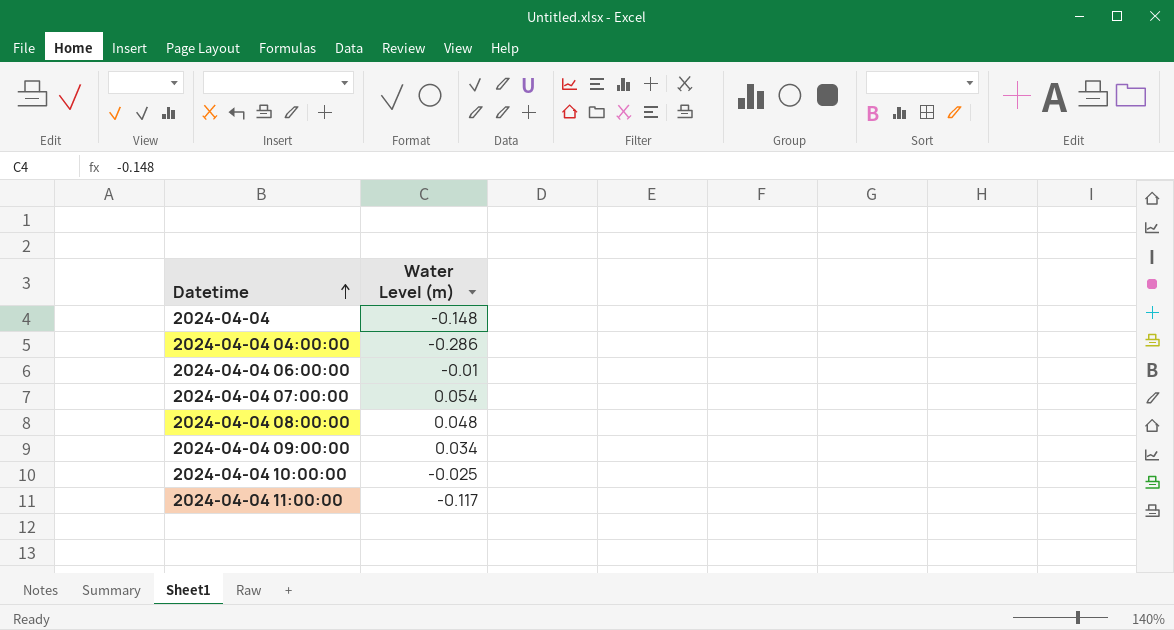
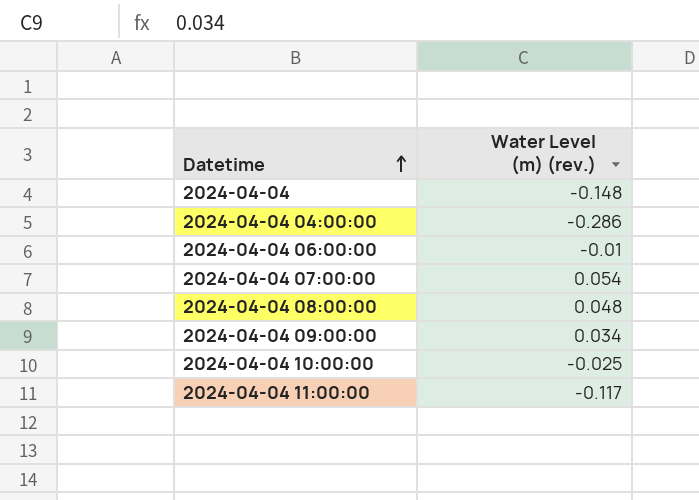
column name: Water Level (m) -> Water Level (m) (rev.)

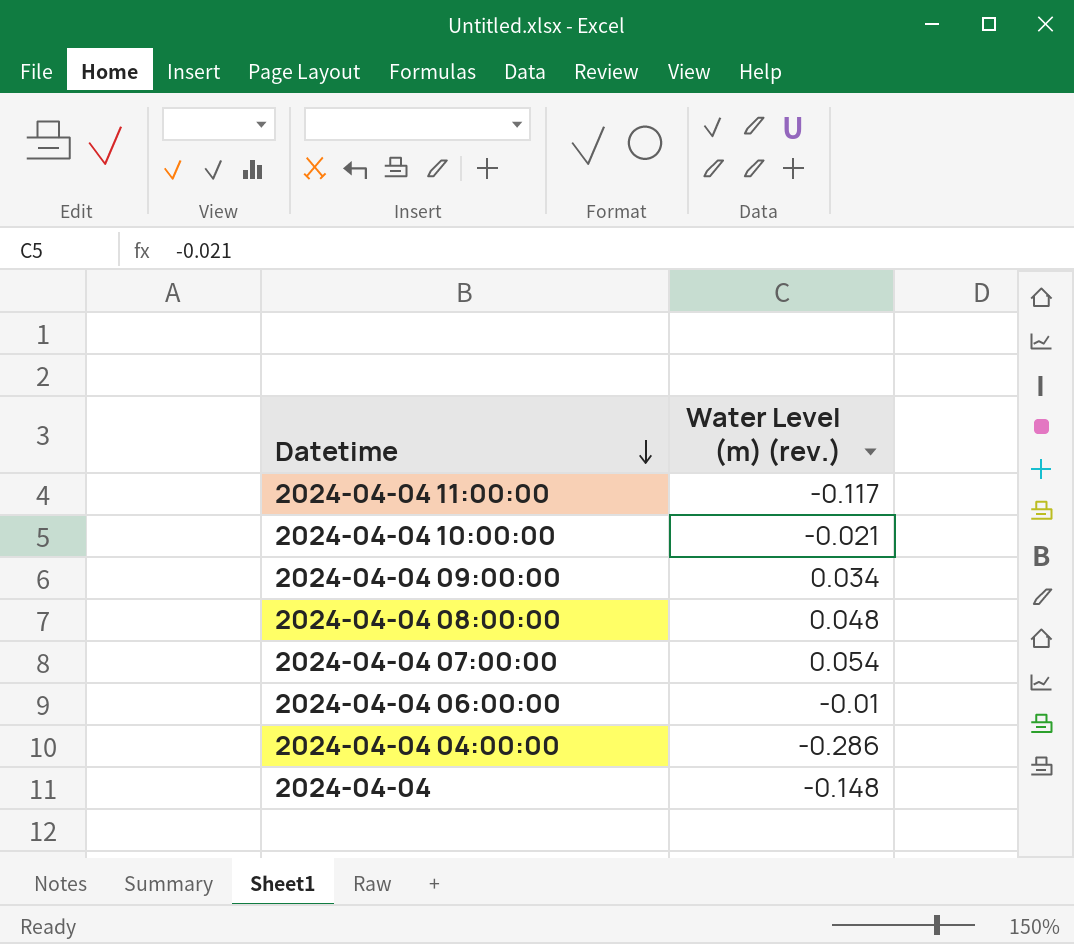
row order: Datetime ascending -> Datetime descending
2024-04-04 10:00:00 | Water Level (m) (rev.): -0.025 -> -0.021

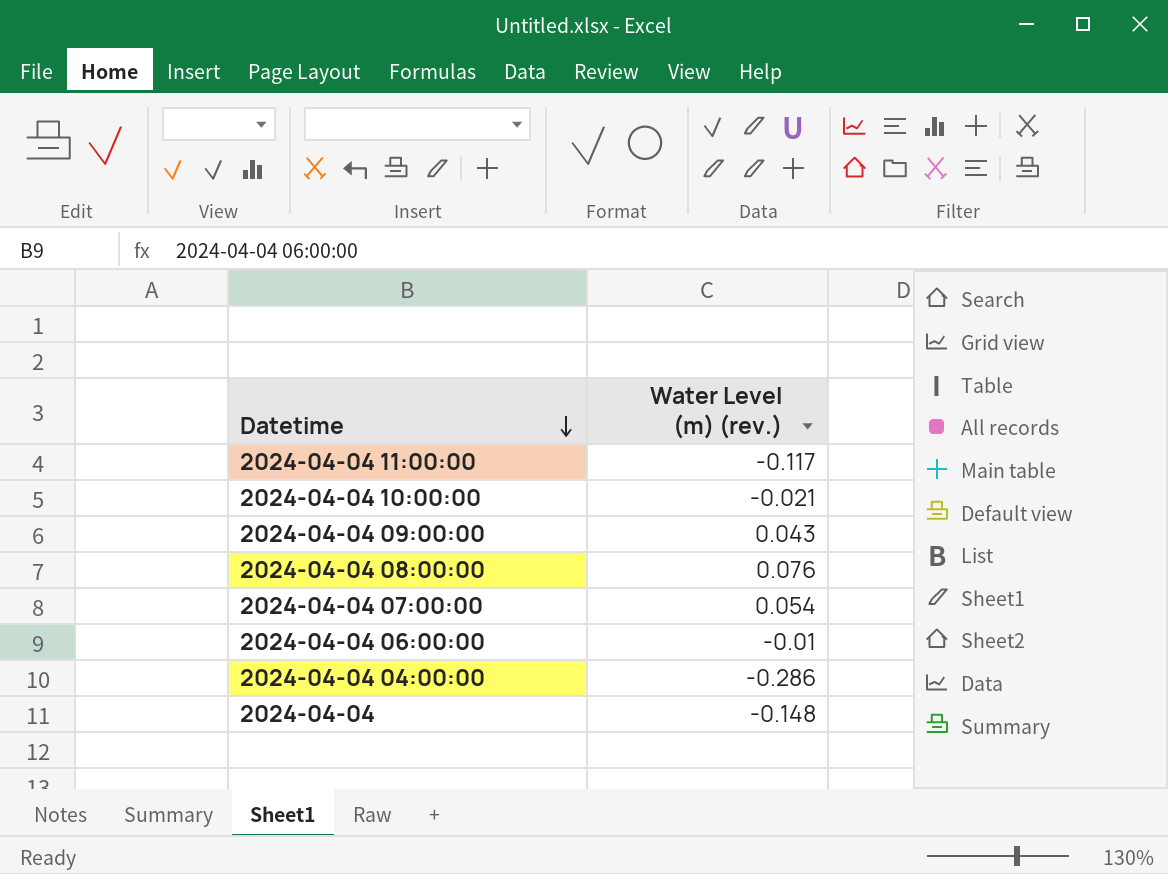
2024-04-04 09:00:00 | Water Level (m) (rev.): 0.034 -> 0.043
2024-04-04 08:00:00 | Water Level (m) (rev.): 0.048 -> 0.076

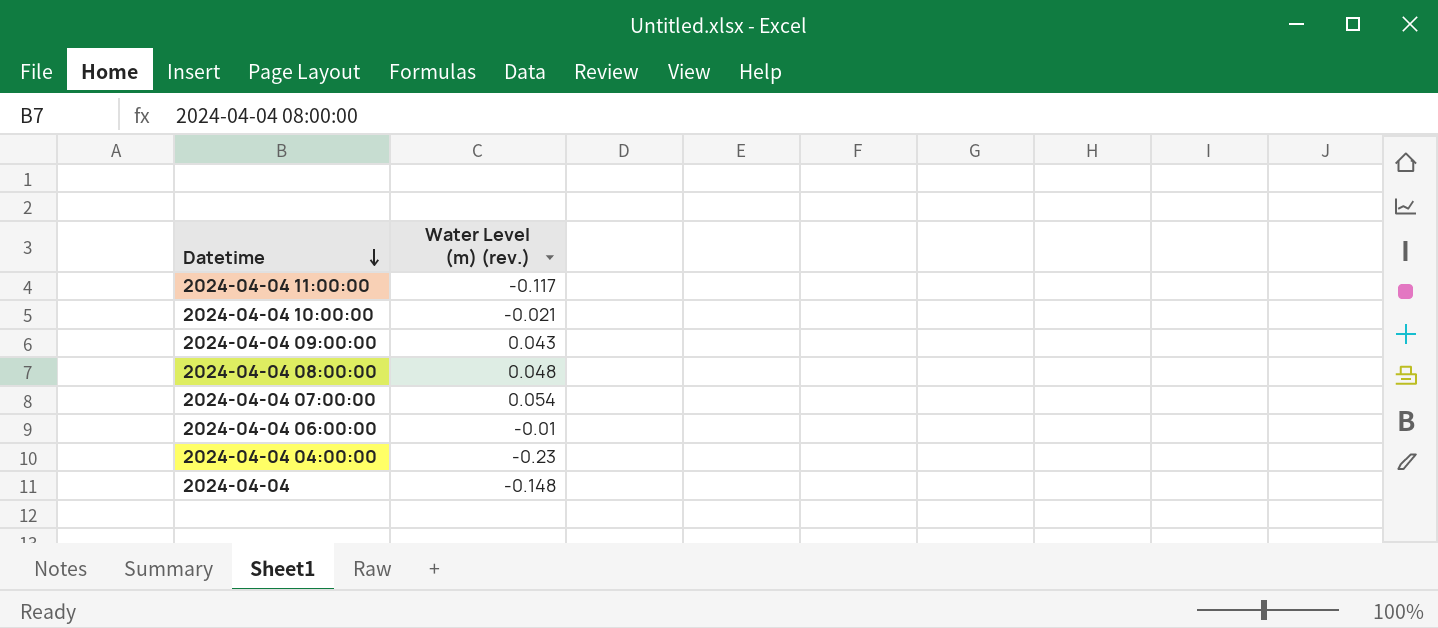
2024-04-04 08:00:00 | Water Level (m) (rev.): 0.076 -> 0.048
2024-04-04 04:00:00 | Water Level (m) (rev.): -0.286 -> -0.23

